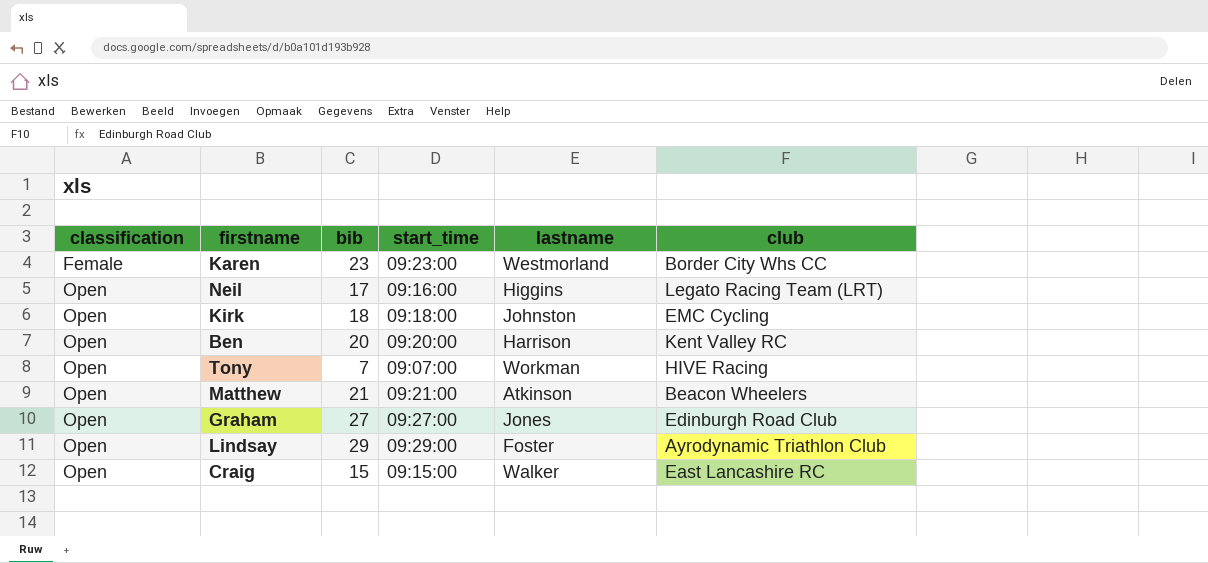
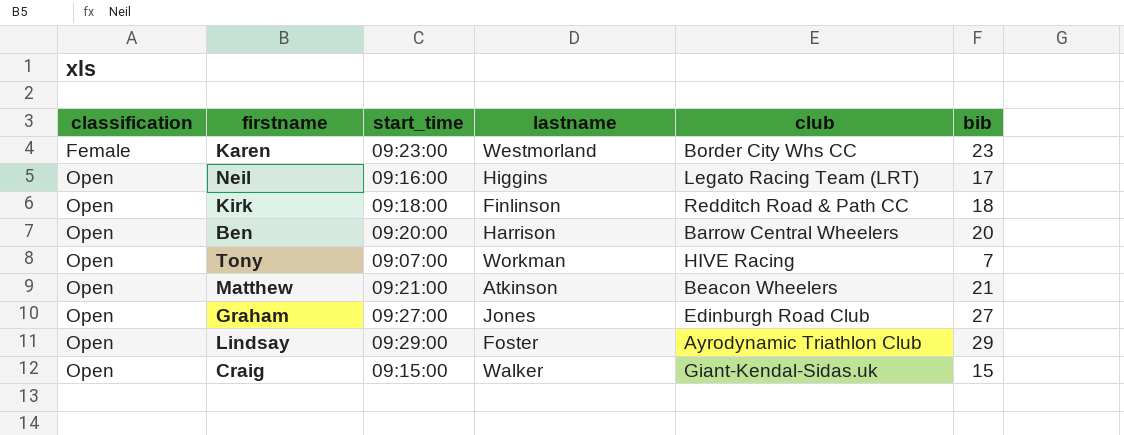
column bib | position: 3 -> 6
Kirk | lastname: Johnston -> Finlinson
Kirk | club: EMC Cycling -> Redditch Road & Path CC
Ben | club: Kent Valley RC -> Barrow Central Wheelers
Craig | club: East Lancashire RC -> Giant-Kendal-Sidas.uk

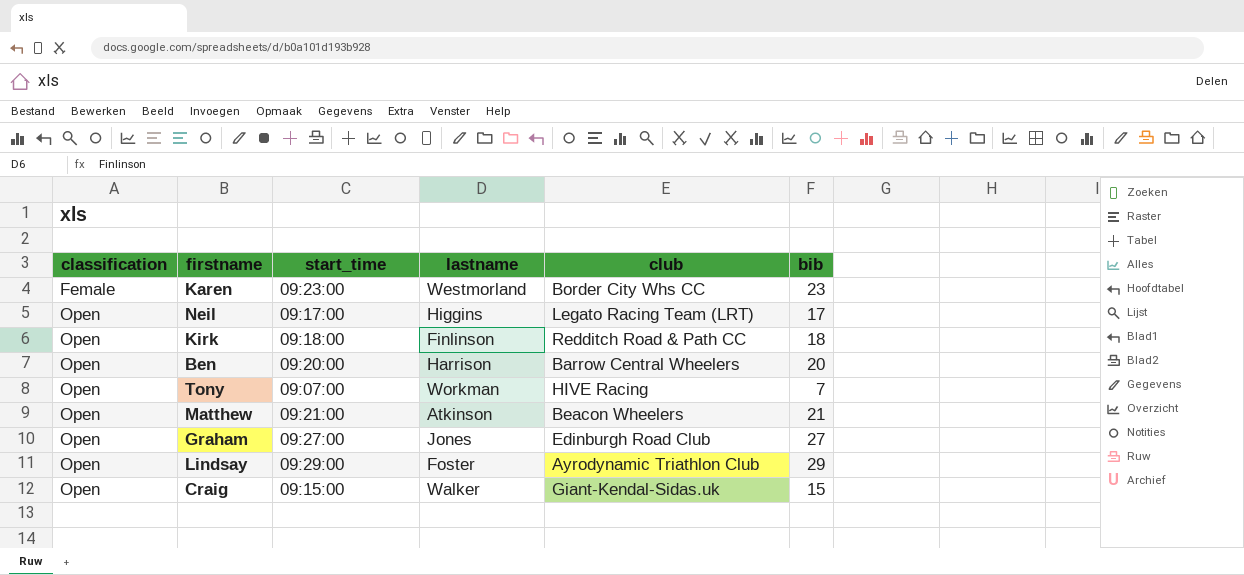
Neil | start_time: 09:16:00 -> 09:17:00

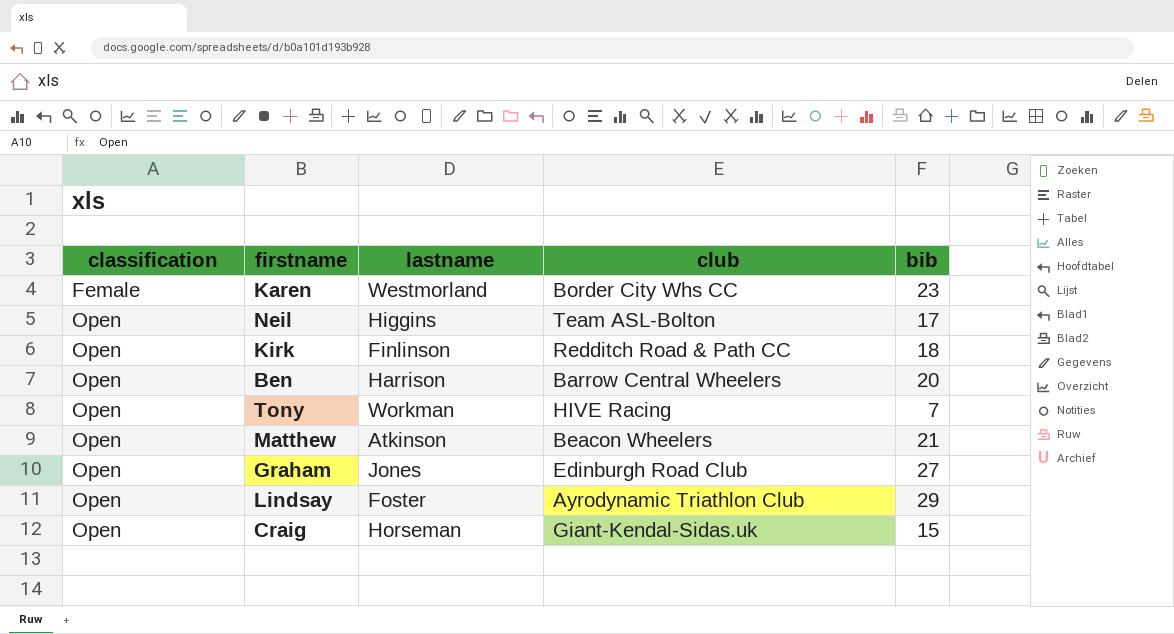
column start_time | position: 3 -> none
Neil | club: Legato Racing Team (LRT) -> Team ASL-Bolton
Craig | lastname: Walker -> Horseman

